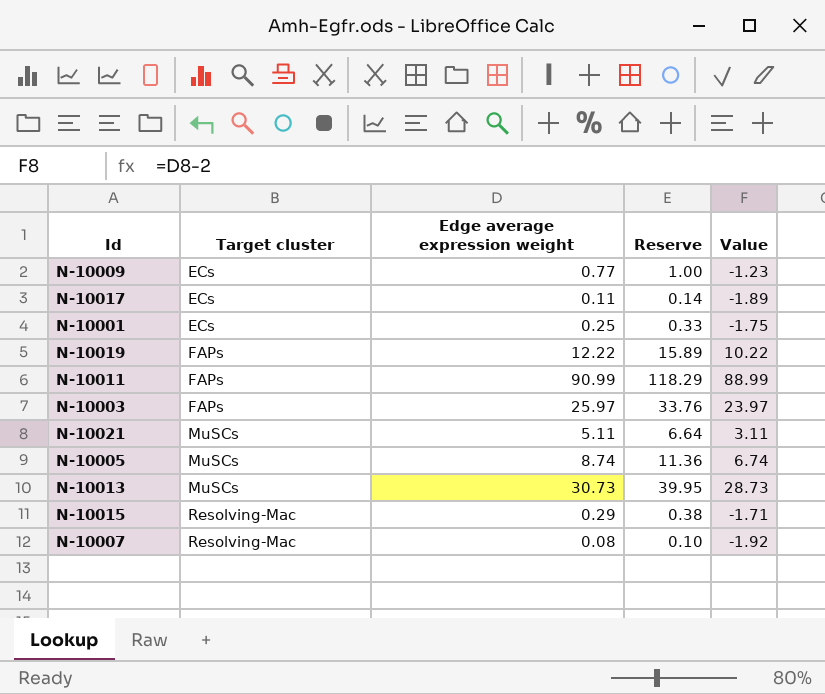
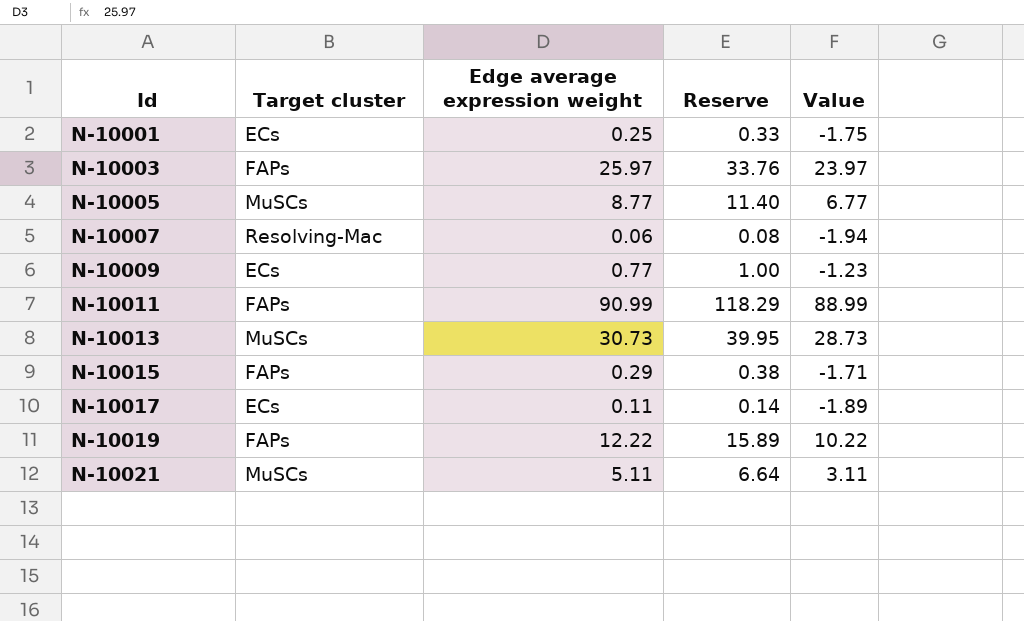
row order: Target cluster ascending -> Id ascending
N-10005 | Edge average expression weight: 8.74 -> 8.77
N-10005 | Reserve: 11.36 -> 11.40
N-10005 | Value: 6.74 -> 6.77
N-10007 | Edge average expression weight: 0.08 -> 0.06
N-10007 | Reserve: 0.10 -> 0.08
N-10007 | Value: -1.92 -> -1.94
N-10015 | Target cluster: Resolving-Mac -> FAPs

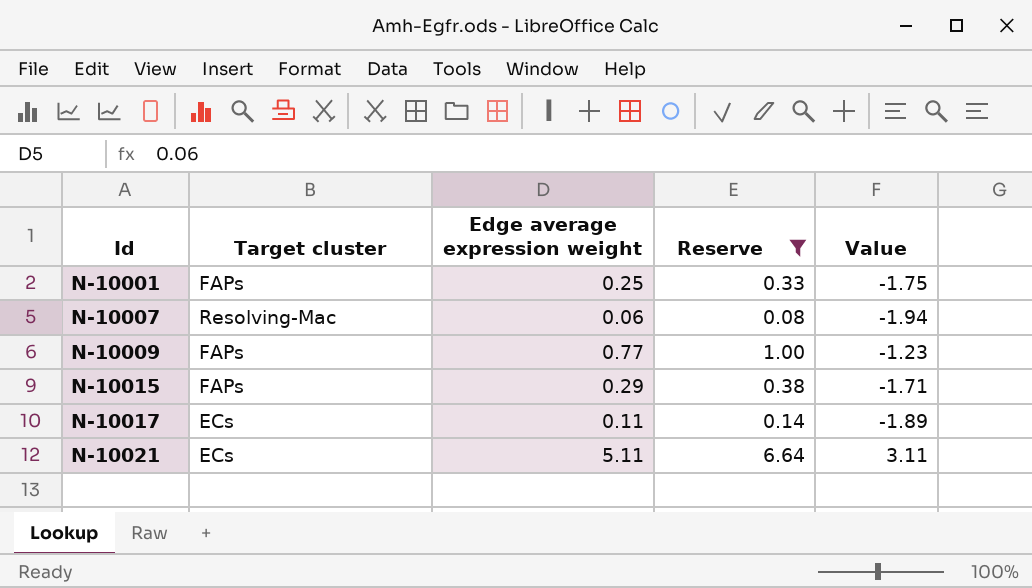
filter: none -> Reserve <= 6.64
N-10001 | Target cluster: ECs -> FAPs
N-10009 | Target cluster: ECs -> FAPs
N-10021 | Target cluster: MuSCs -> ECs

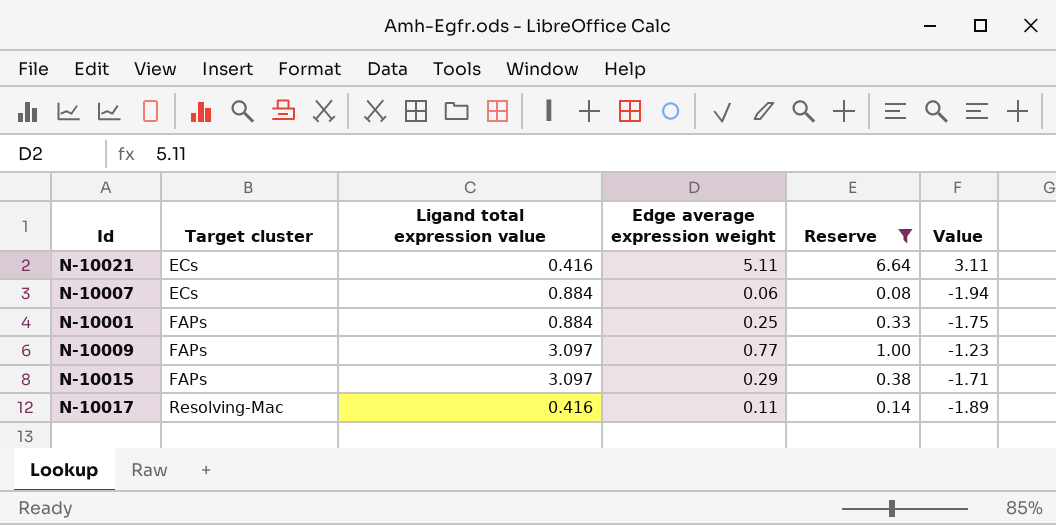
row order: Id ascending -> Target cluster ascending
column Ligand total expression value | position: none -> 3
N-10007 | Target cluster: Resolving-Mac -> ECs
N-10017 | Target cluster: ECs -> Resolving-Mac

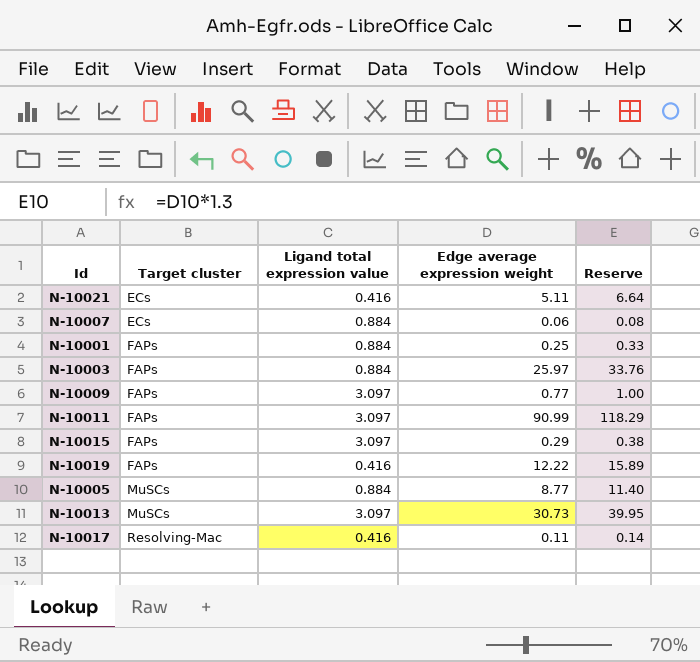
filter: Reserve <= 6.64 -> none
column Value | formula: [Edge average expression weight] - 2 -> none

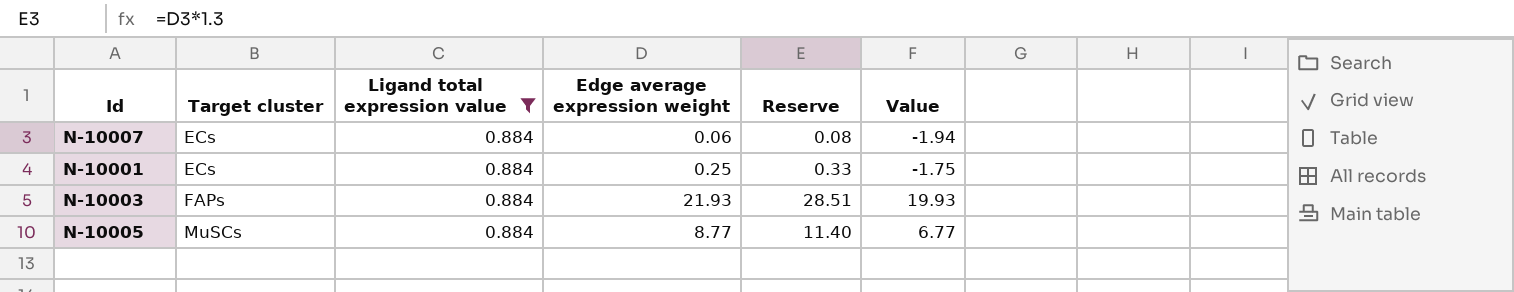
filter: none -> Ligand total expression value = 0.884
column Value | formula: none -> [Edge average expression weight] - 2
N-10001 | Target cluster: FAPs -> ECs
N-10003 | Edge average expression weight: 25.97 -> 21.93
N-10003 | Reserve: 33.76 -> 28.51

